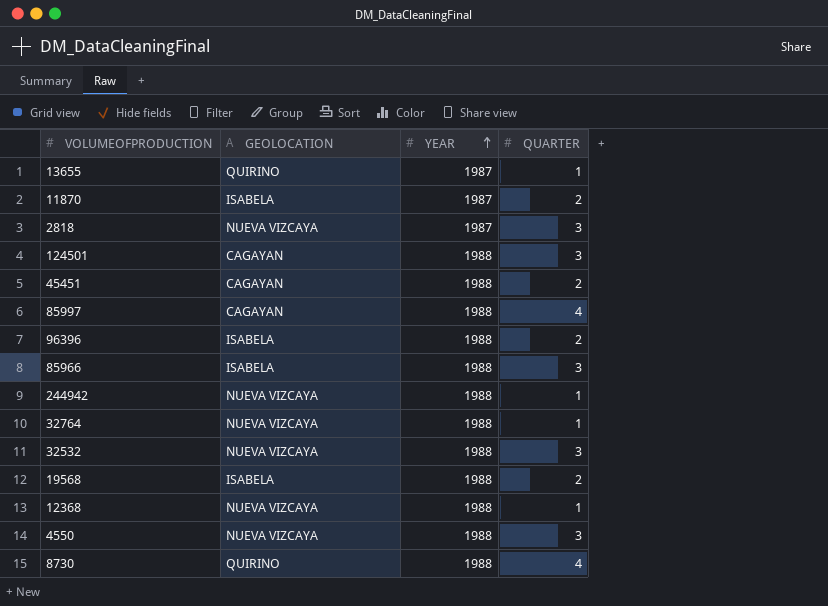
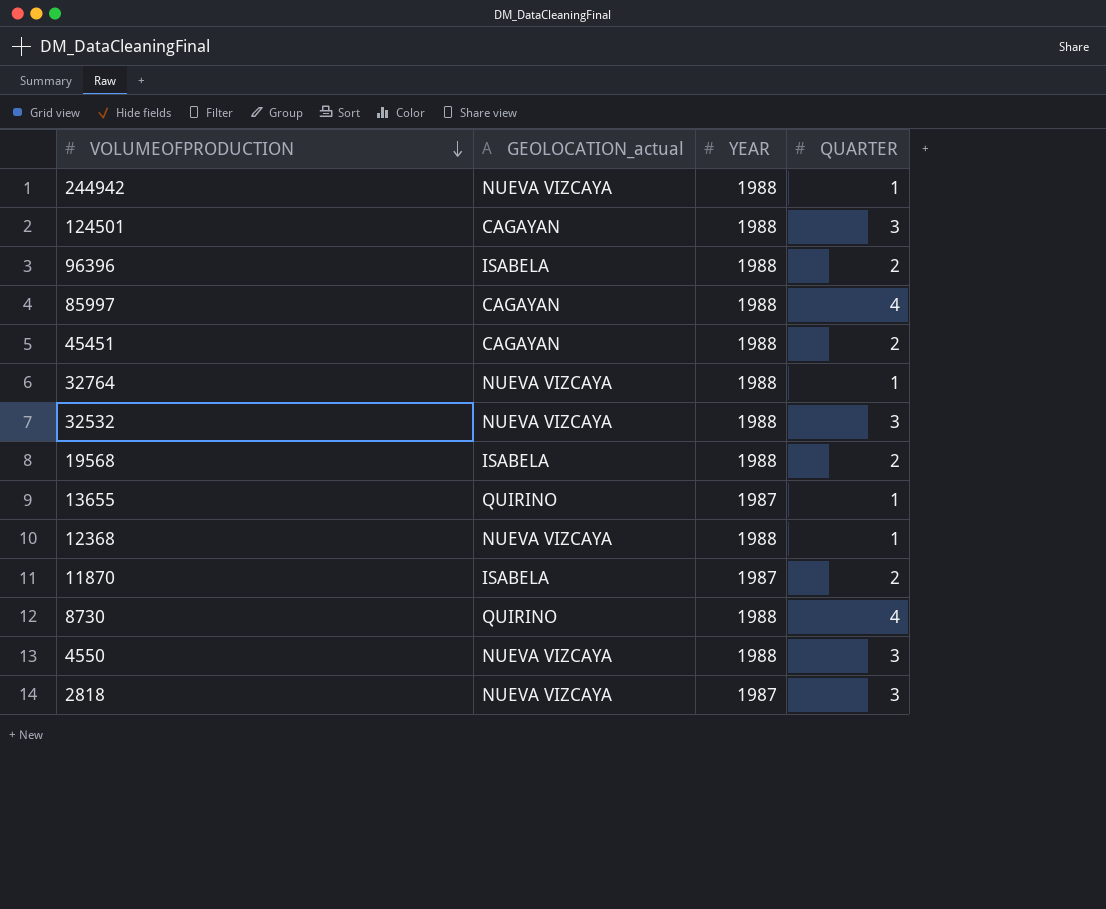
row order: YEAR ascending -> VOLUMEOFPRODUCTION descending
column name: GEOLOCATION -> GEOLOCATION_actual
row 85966: ISABELA | 1988 | 3 -> none

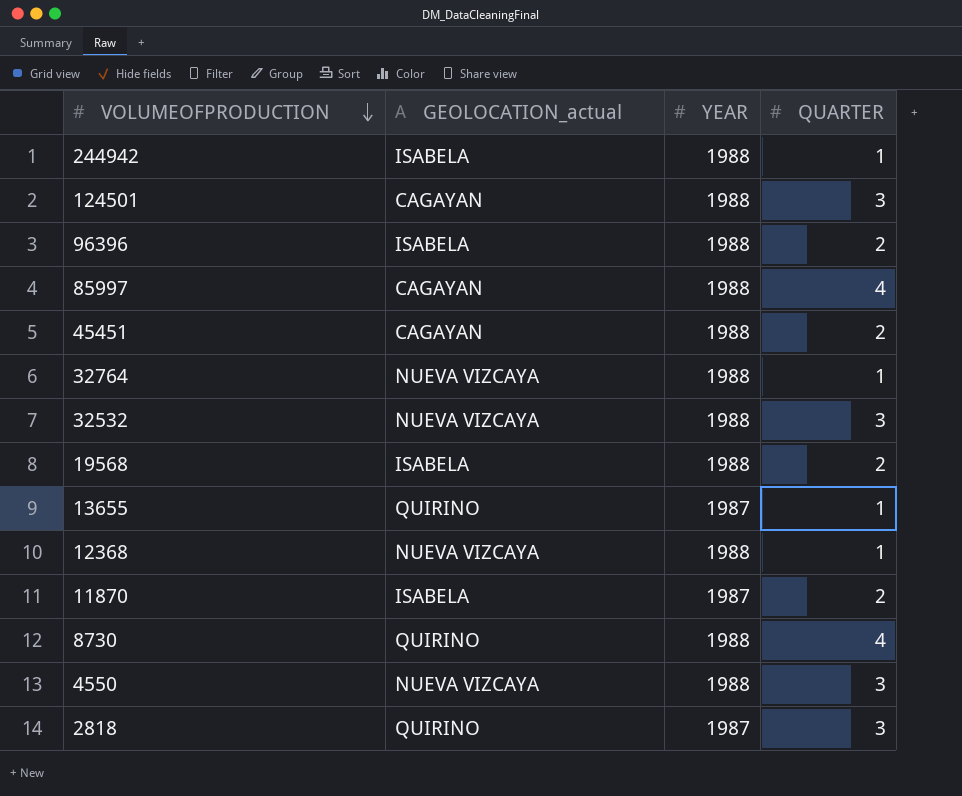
244942 | GEOLOCATION_actual: NUEVA VIZCAYA -> ISABELA
2818 | GEOLOCATION_actual: NUEVA VIZCAYA -> QUIRINO

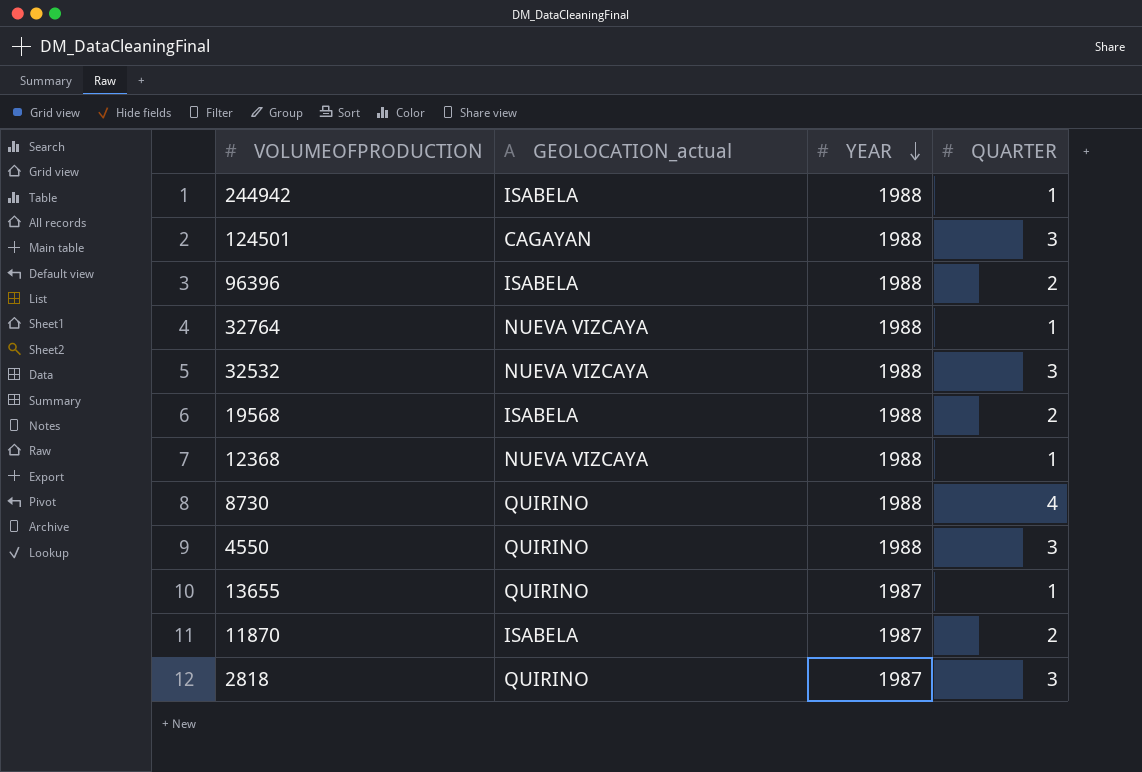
row order: VOLUMEOFPRODUCTION descending -> YEAR descending
row 85997: CAGAYAN | 1988 | 4 -> none
row 45451: CAGAYAN | 1988 | 2 -> none
4550 | GEOLOCATION_actual: NUEVA VIZCAYA -> QUIRINO

